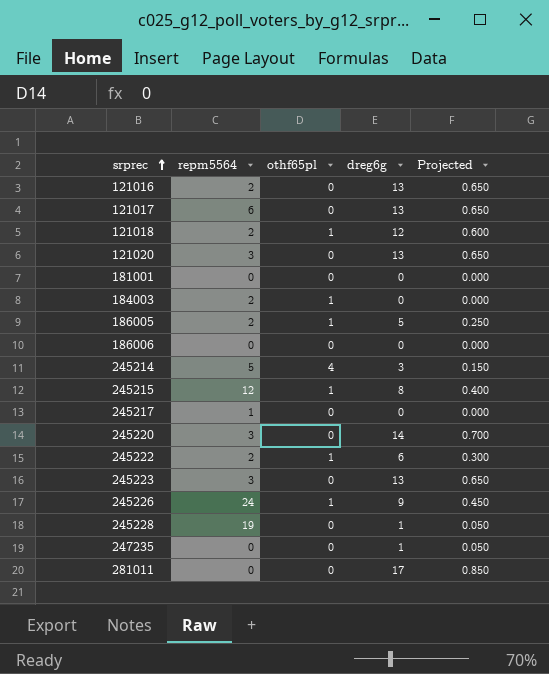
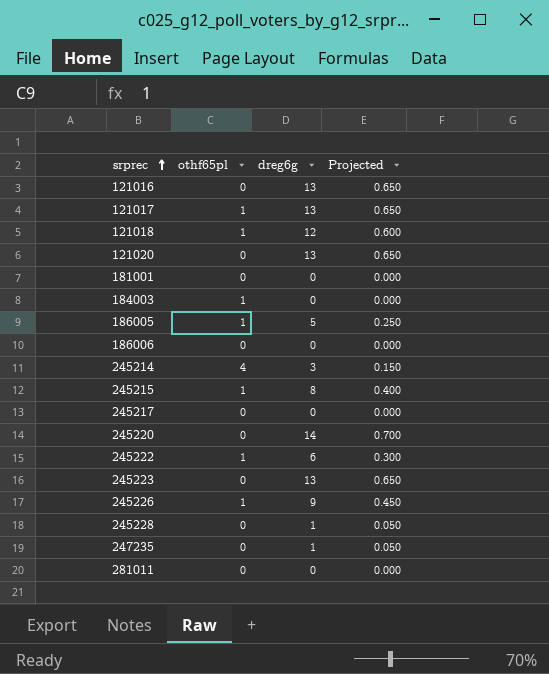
column repm5564 | position: 2 -> none
121017 | othf65pl: 0 -> 1
281011 | dreg6g: 17 -> 0
281011 | Projected: 0.850 -> 0.000

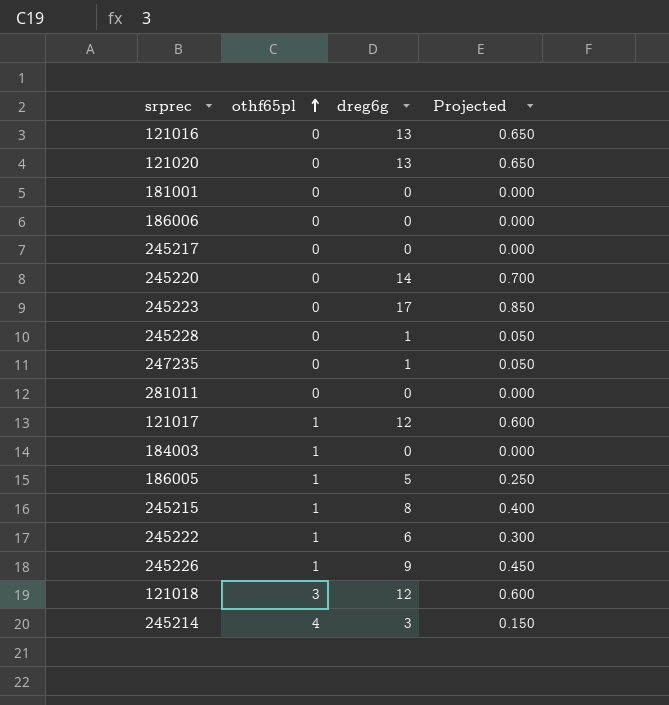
row order: srprec ascending -> othf65pl ascending
245223 | dreg6g: 13 -> 17
245223 | Projected: 0.650 -> 0.850
121017 | dreg6g: 13 -> 12
121017 | Projected: 0.650 -> 0.600
121018 | othf65pl: 1 -> 3

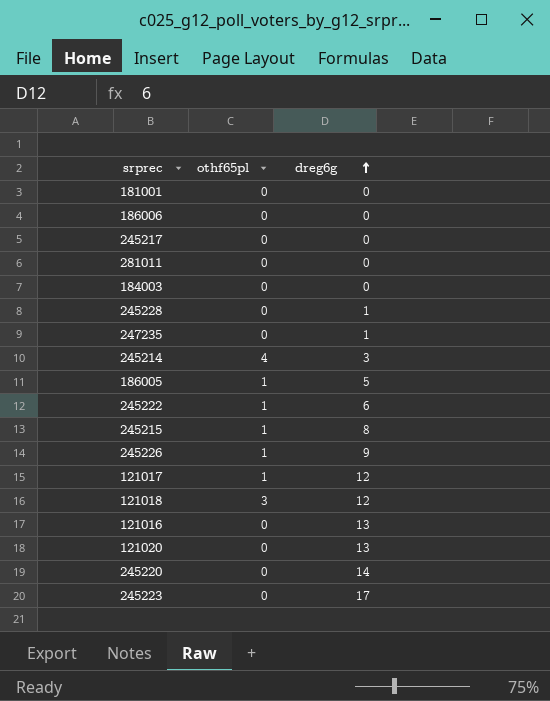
row order: othf65pl ascending -> dreg6g ascending
column Projected | formula: [dreg6g] * 0.05 -> none
184003 | othf65pl: 1 -> 0

